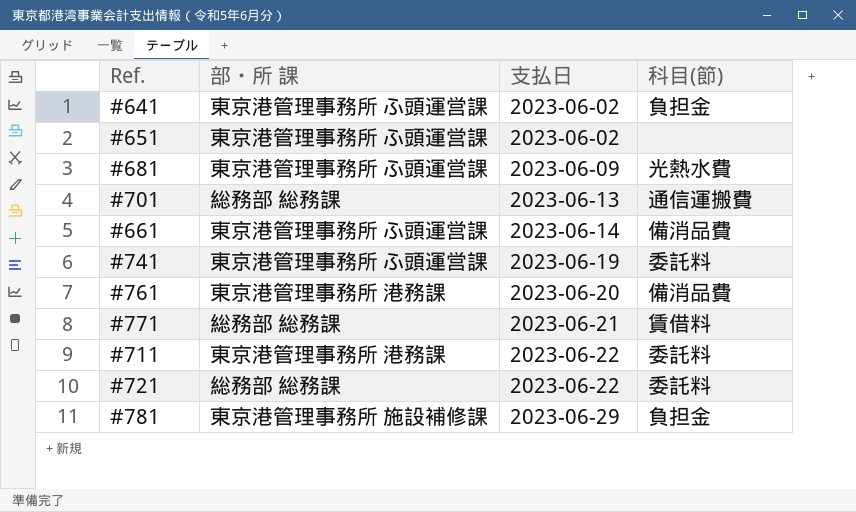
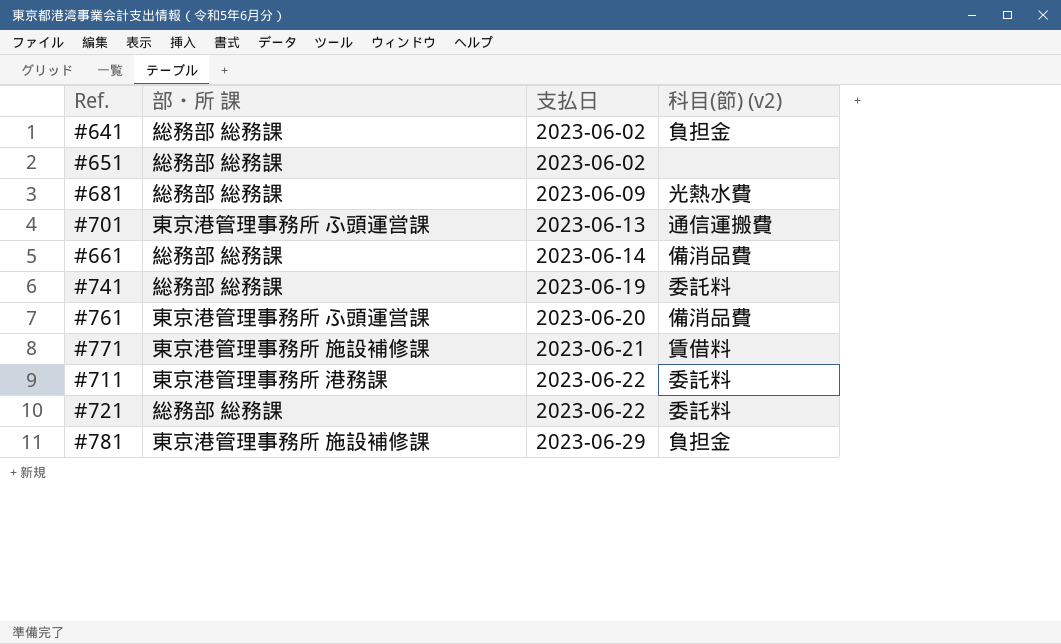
column name: 科目(節) -> 科目(節) (v2)
#641 | 部・所 課: 東京港管理事務所 ふ頭運営課 -> 総務部 総務課
#651 | 部・所 課: 東京港管理事務所 ふ頭運営課 -> 総務部 総務課
#681 | 部・所 課: 東京港管理事務所 ふ頭運営課 -> 総務部 総務課
#701 | 部・所 課: 総務部 総務課 -> 東京港管理事務所 ふ頭運営課
#661 | 部・所 課: 東京港管理事務所 ふ頭運営課 -> 総務部 総務課
#741 | 部・所 課: 東京港管理事務所 ふ頭運営課 -> 総務部 総務課
#761 | 部・所 課: 東京港管理事務所 港務課 -> 東京港管理事務所 ふ頭運営課
#771 | 部・所 課: 総務部 総務課 -> 東京港管理事務所 施設補修課

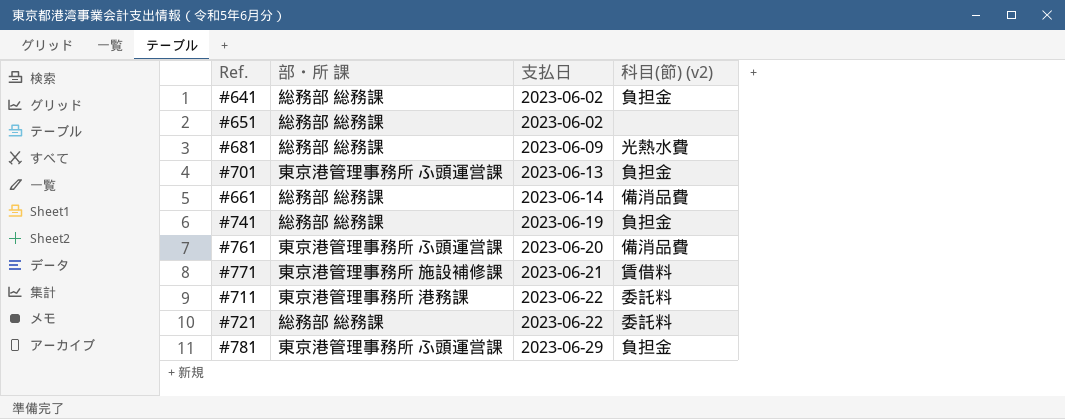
#701 | 科目(節) (v2): 通信運搬費 -> 負担金
#741 | 科目(節) (v2): 委託料 -> 負担金
#781 | 部・所 課: 東京港管理事務所 施設補修課 -> 東京港管理事務所 ふ頭運営課

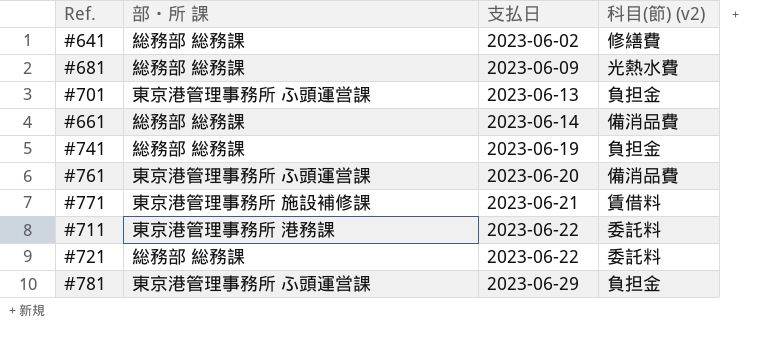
row #651: 総務部 総務課 | 2023-06-02 | none -> none
#641 | 科目(節) (v2): 負担金 -> 修繕費

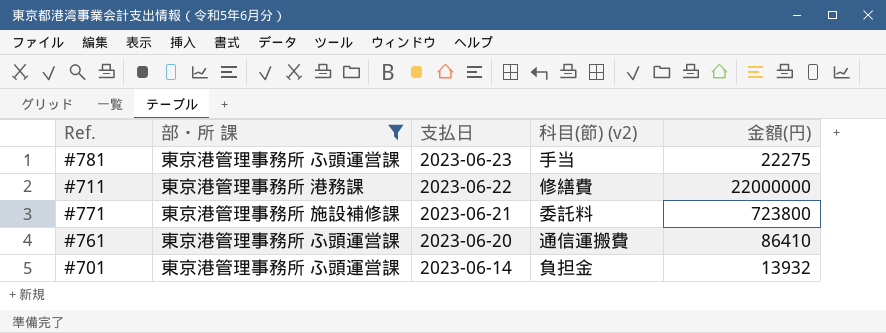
filter: none -> 部・所 課 != 総務部 総務課
row order: 支払日 ascending -> 支払日 descending
column 金額(円) | position: none -> 5
#781 | 支払日: 2023-06-29 -> 2023-06-23
#781 | 科目(節) (v2): 負担金 -> 手当
#711 | 科目(節) (v2): 委託料 -> 修繕費
#771 | 科目(節) (v2): 賃借料 -> 委託料
#761 | 科目(節) (v2): 備消品費 -> 通信運搬費
#701 | 支払日: 2023-06-13 -> 2023-06-14

